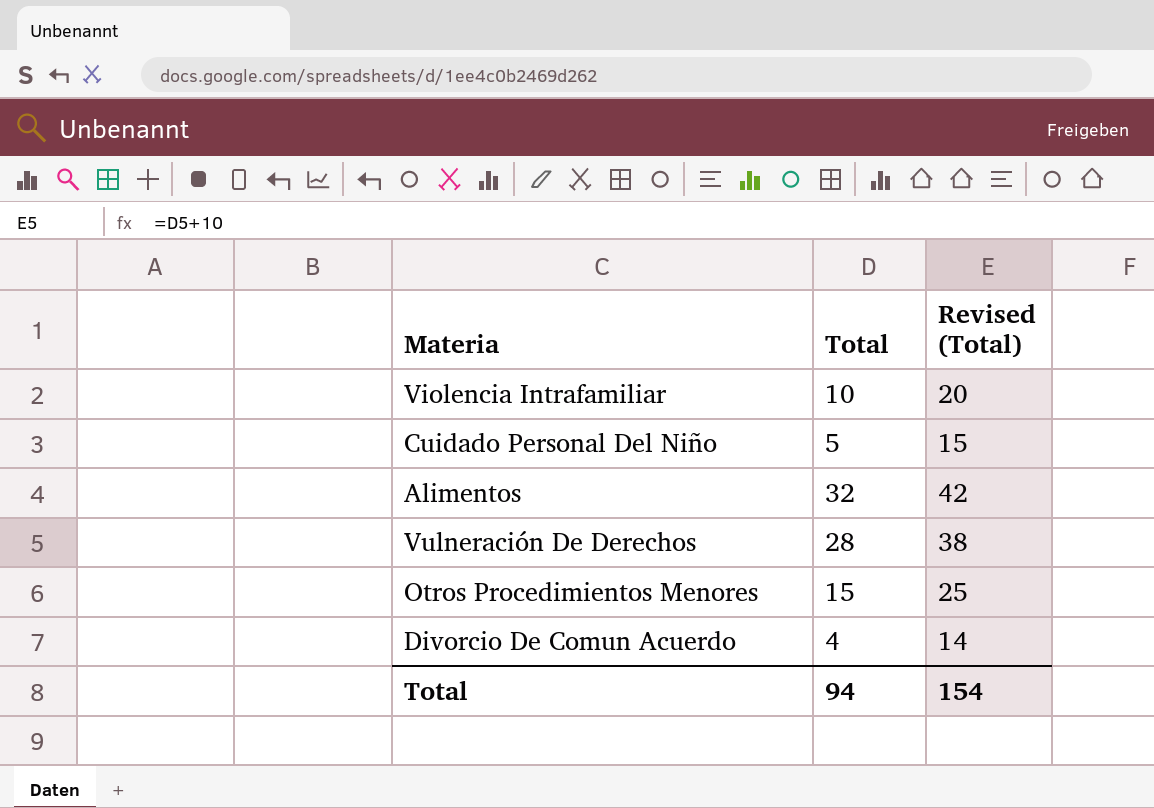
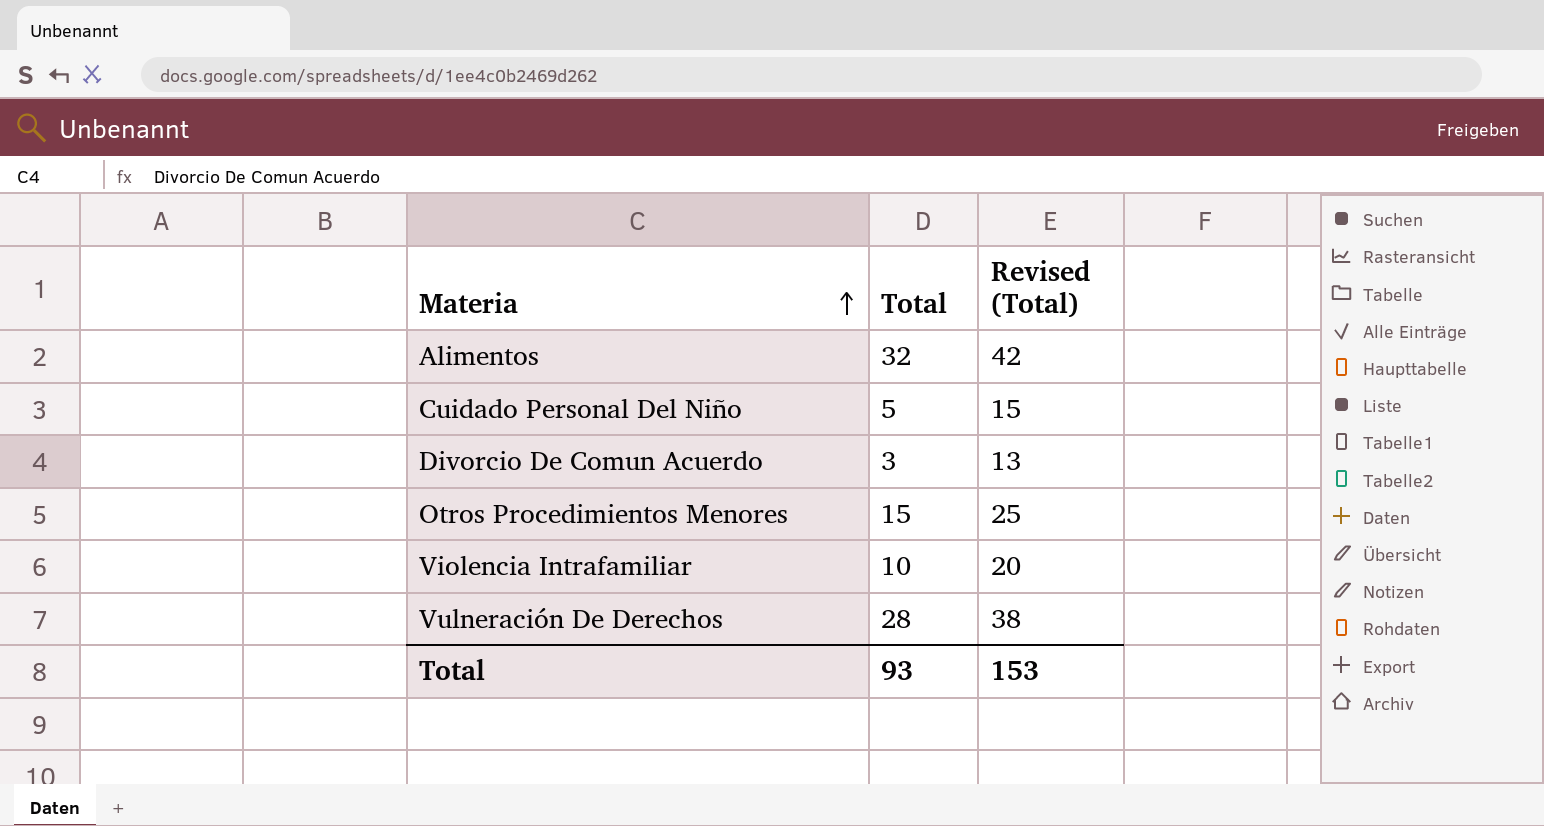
row order: none -> Materia ascending
Divorcio De Comun Acuerdo | Total: 4 -> 3
Divorcio De Comun Acuerdo | Revised (Total): 14 -> 13
Total | Total: 94 -> 93
Total | Revised (Total): 154 -> 153

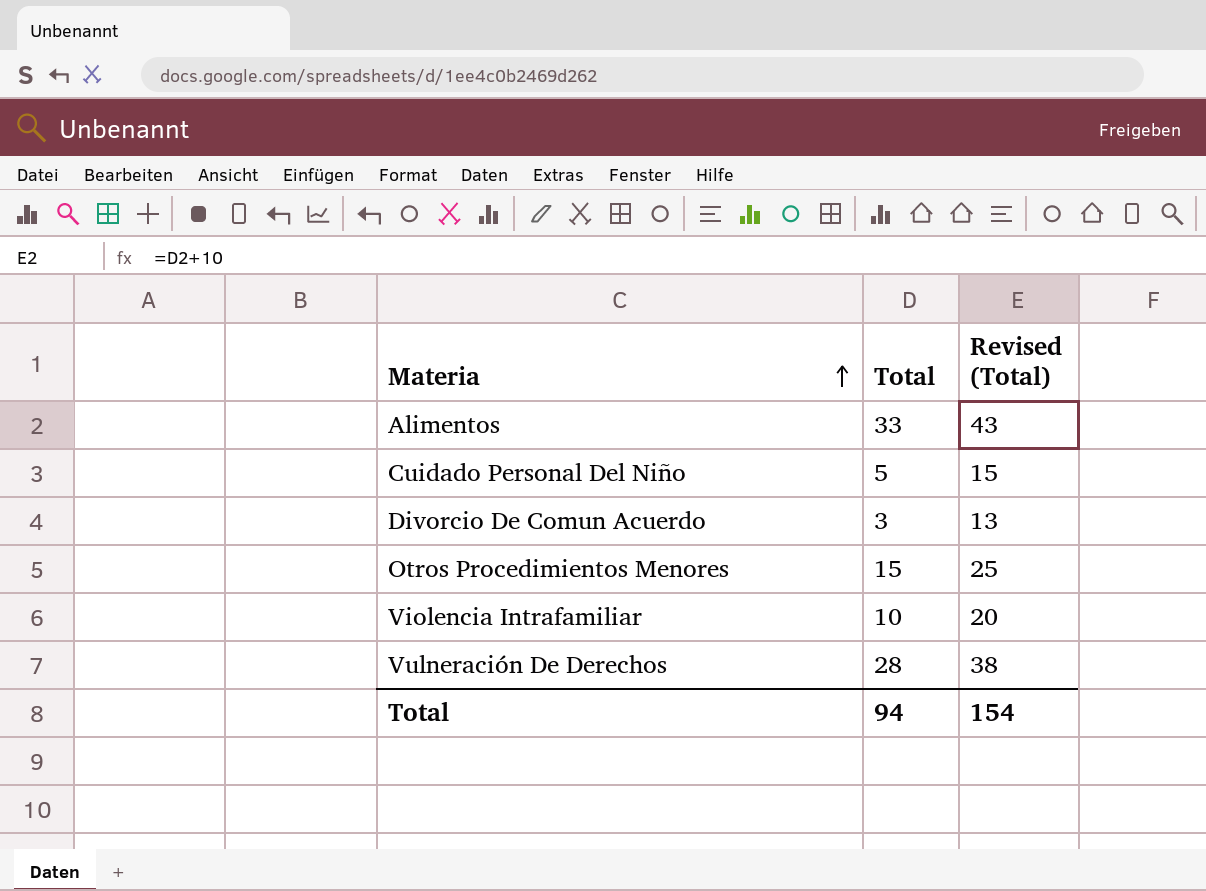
Alimentos | Total: 32 -> 33
Alimentos | Revised (Total): 42 -> 43
Total | Total: 93 -> 94
Total | Revised (Total): 153 -> 154

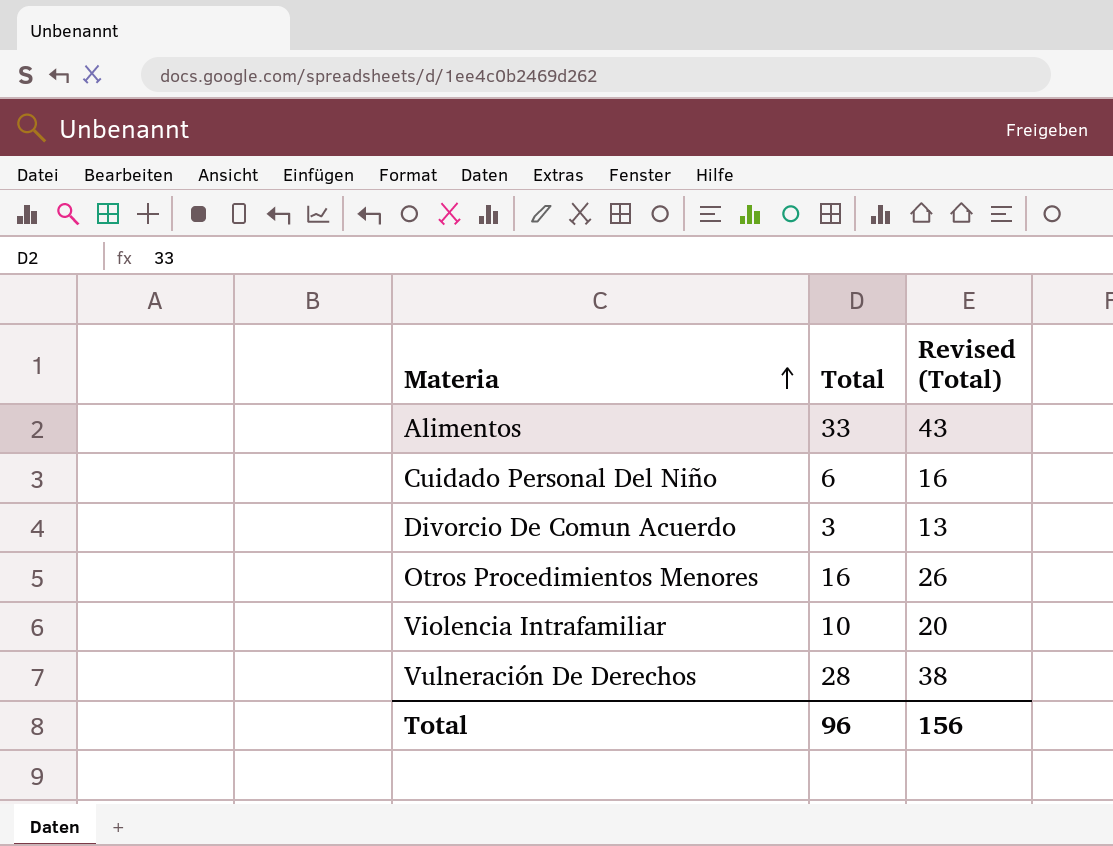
Cuidado Personal Del Niño | Total: 5 -> 6
Cuidado Personal Del Niño | Revised (Total): 15 -> 16
Otros Procedimientos Menores | Total: 15 -> 16
Otros Procedimientos Menores | Revised (Total): 25 -> 26
Total | Total: 94 -> 96
Total | Revised (Total): 154 -> 156

